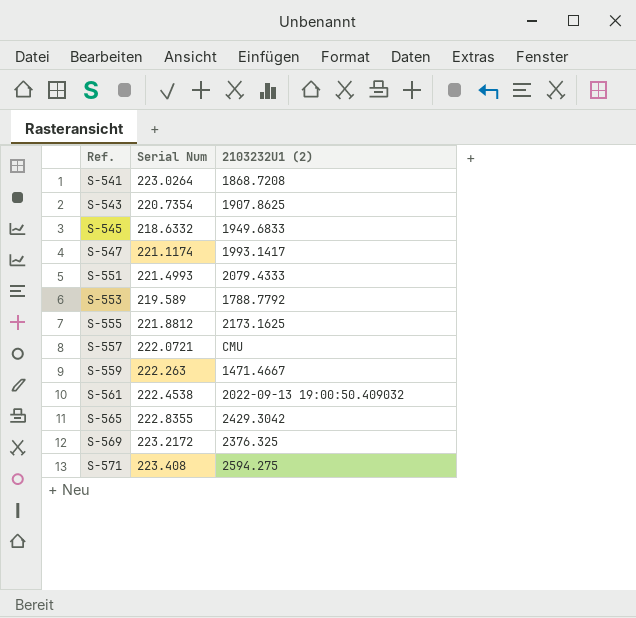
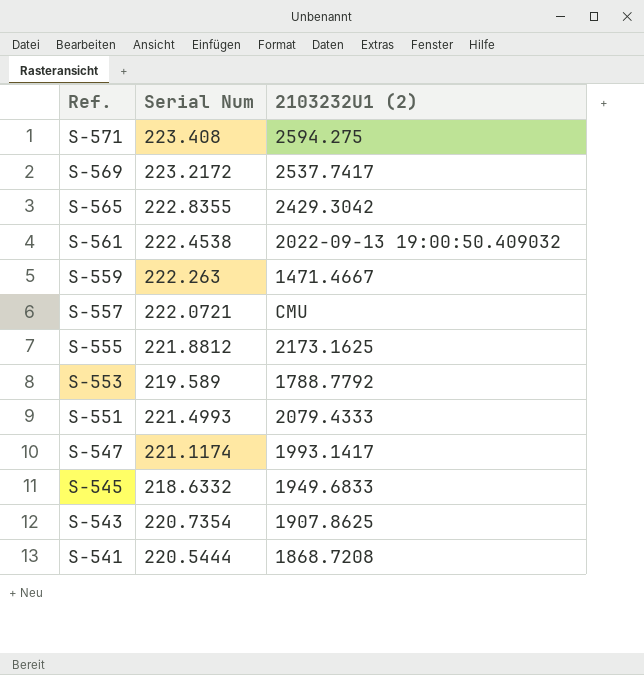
row order: Ref. ascending -> Ref. descending
S-569 | 2103232U1 (2): 2376.325 -> 2537.7417
S-541 | Serial Num: 223.0264 -> 220.5444

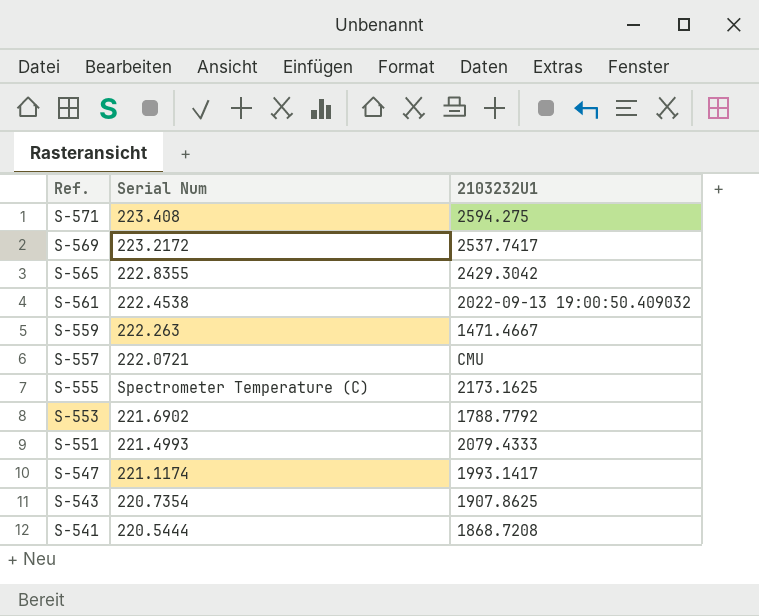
column name: 2103232U1 (2) -> 2103232U1
row S-545: 218.6332 | 1949.6833 -> none
S-555 | Serial Num: 221.8812 -> Spectrometer Temperature (C)
S-553 | Serial Num: 219.589 -> 221.6902

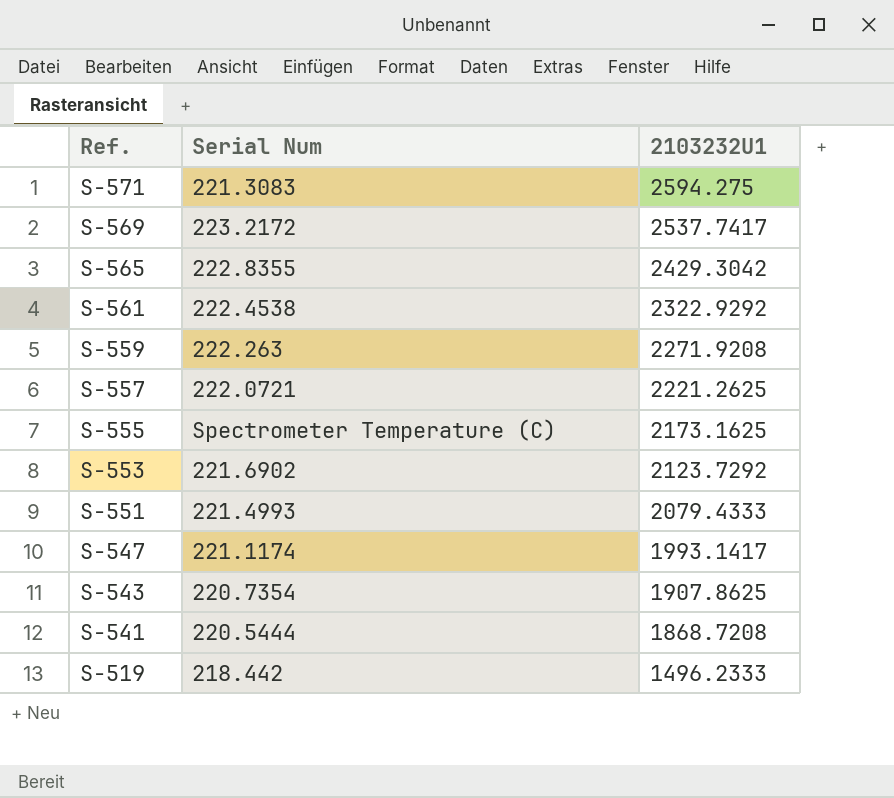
S-571 | Serial Num: 223.408 -> 221.3083
S-561 | 2103232U1: 2022-09-13 19:00:50.409032 -> 2322.9292
S-559 | 2103232U1: 1471.4667 -> 2271.9208
S-557 | 2103232U1: CMU -> 2221.2625
S-553 | 2103232U1: 1788.7792 -> 2123.7292
row S-519: none -> 218.442 | 1496.2333

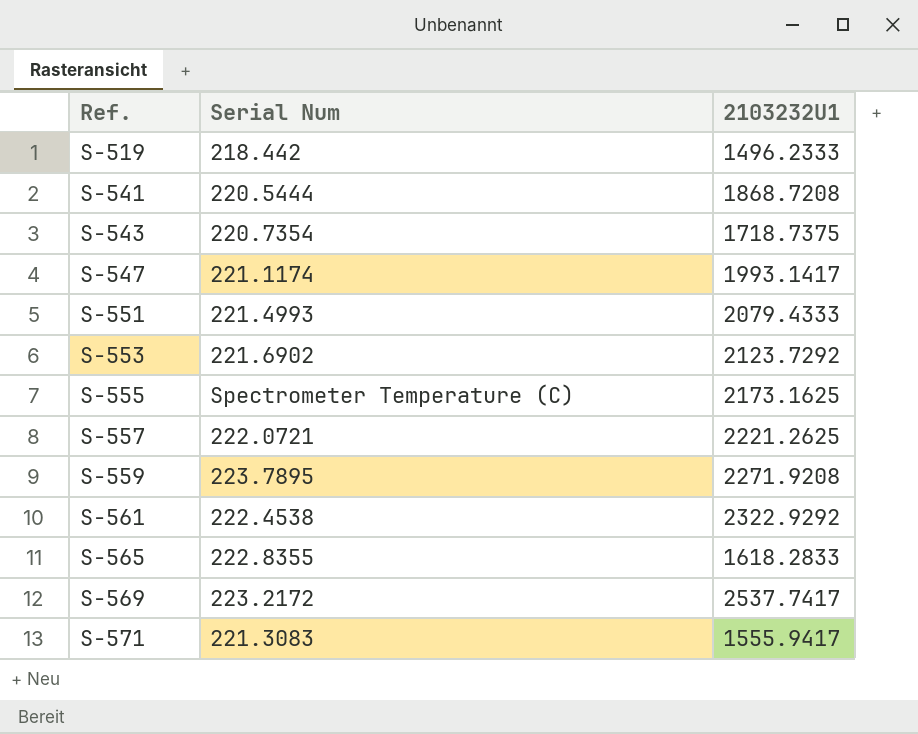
row order: Ref. descending -> Ref. ascending
S-543 | 2103232U1: 1907.8625 -> 1718.7375
S-559 | Serial Num: 222.263 -> 223.7895
S-565 | 2103232U1: 2429.3042 -> 1618.2833
S-571 | 2103232U1: 2594.275 -> 1555.9417

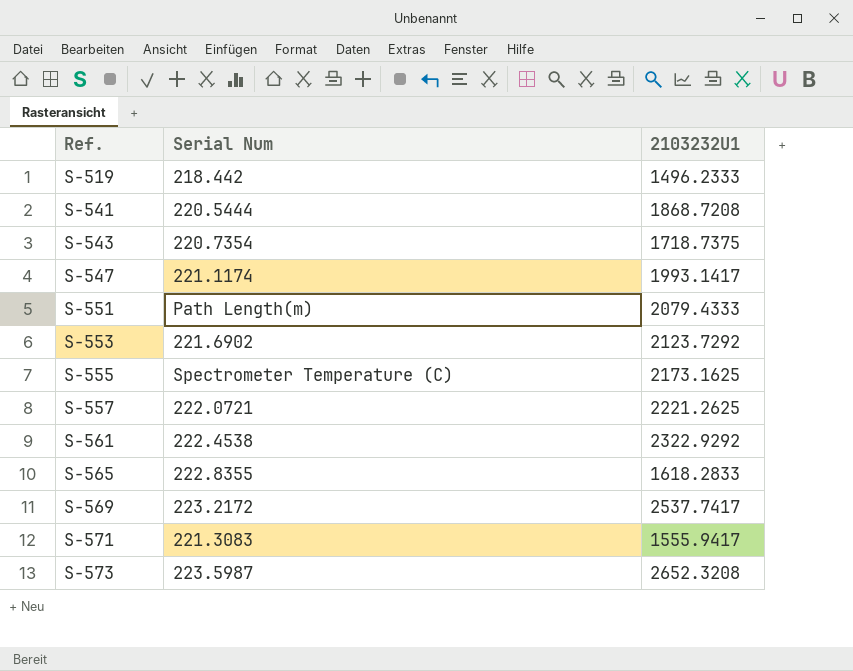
row S-559: 223.7895 | 2271.9208 -> none
S-551 | Serial Num: 221.4993 -> Path Length(m)
row S-573: none -> 223.5987 | 2652.3208

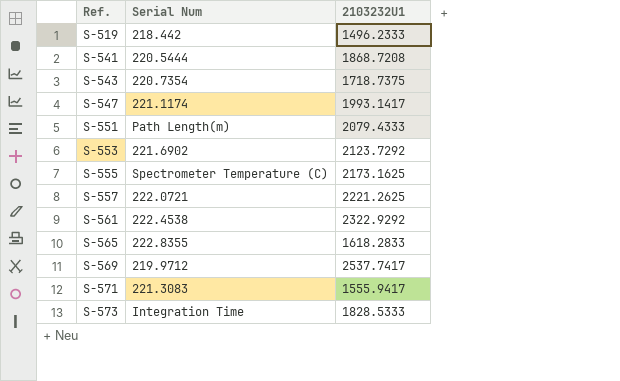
S-569 | Serial Num: 223.2172 -> 219.9712
S-573 | Serial Num: 223.5987 -> Integration Time
S-573 | 2103232U1: 2652.3208 -> 1828.5333

